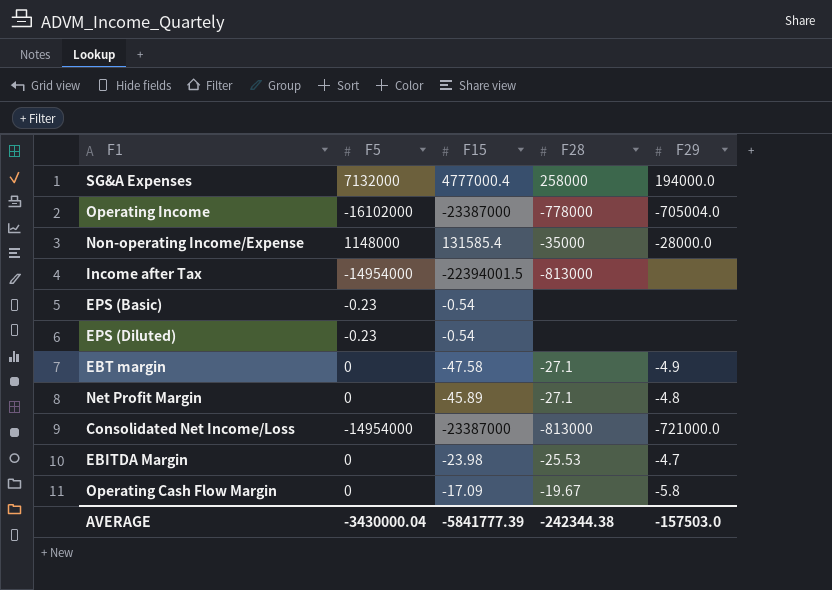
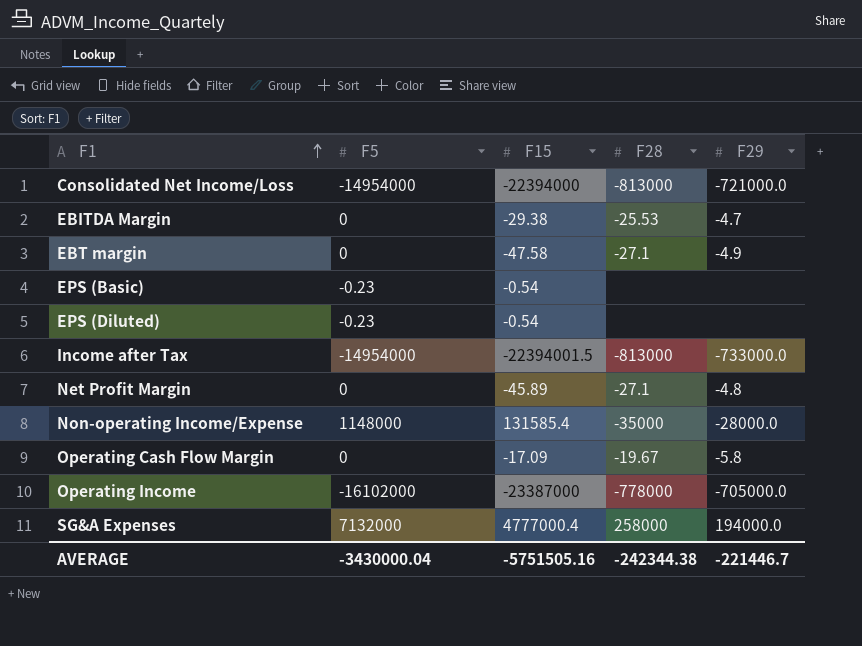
row order: none -> F1 ascending
Consolidated Net Income/Loss | F15: -23387000 -> -22394000
EBITDA Margin | F15: -23.98 -> -29.38
Income after Tax | F29: none -> -733000.0
Operating Income | F29: -705004.0 -> -705000.0
AVERAGE | F15: -5841777.39 -> -5751505.16
AVERAGE | F29: -157503.0 -> -221446.7

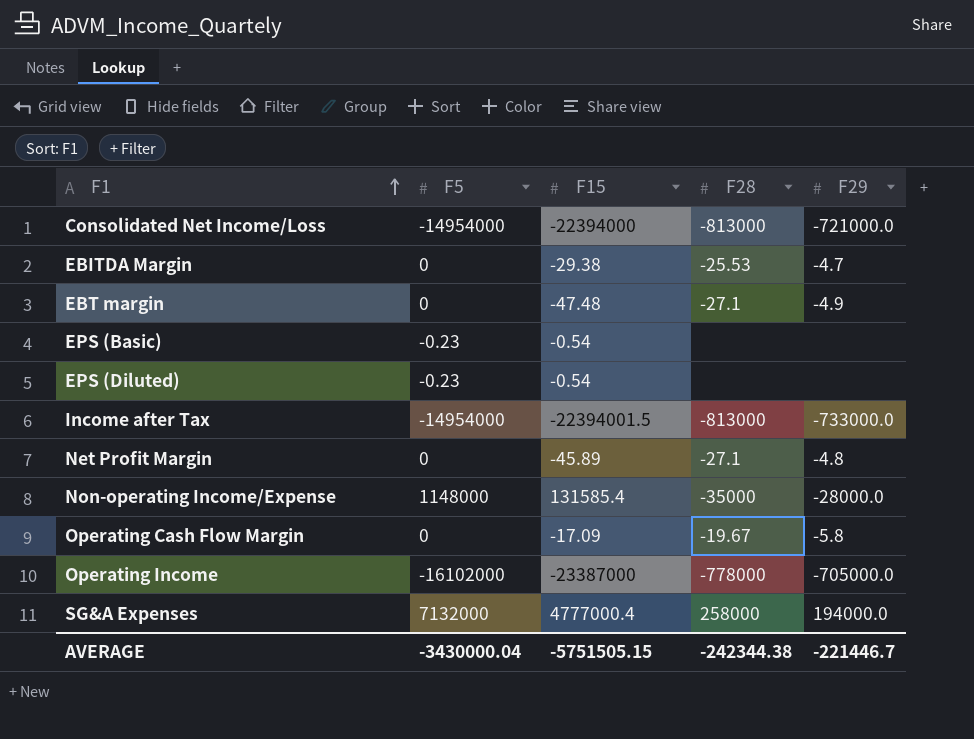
EBT margin | F15: -47.58 -> -47.48
AVERAGE | F15: -5751505.16 -> -5751505.15

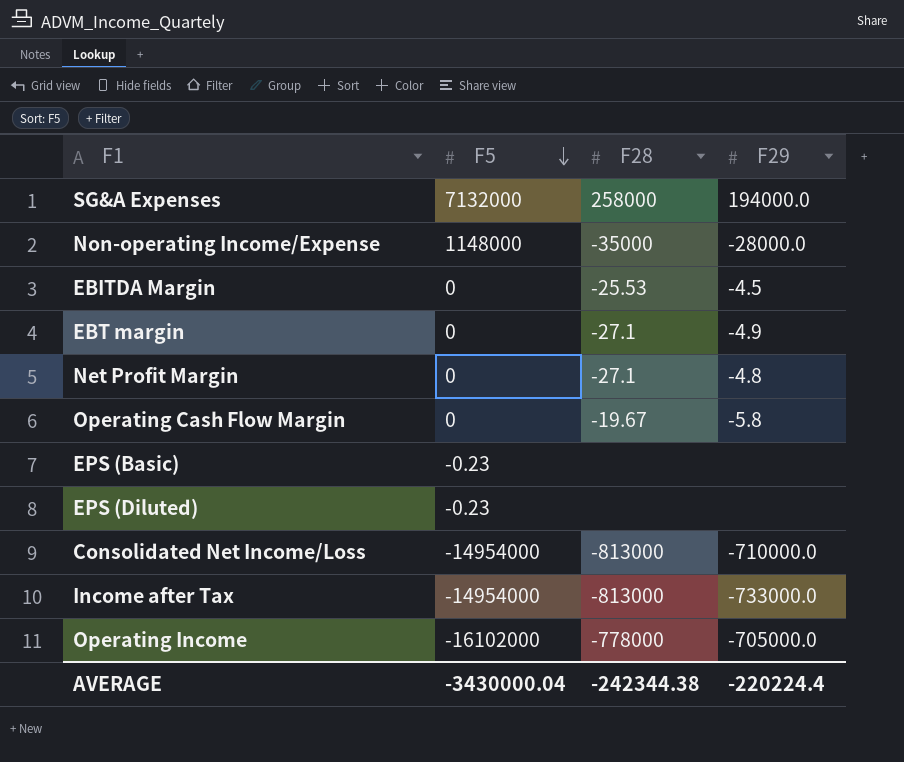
row order: F1 ascending -> F5 descending
column F15 | position: 3 -> none
EBITDA Margin | F29: -4.7 -> -4.5
Consolidated Net Income/Loss | F29: -721000.0 -> -710000.0
AVERAGE | F29: -221446.7 -> -220224.4

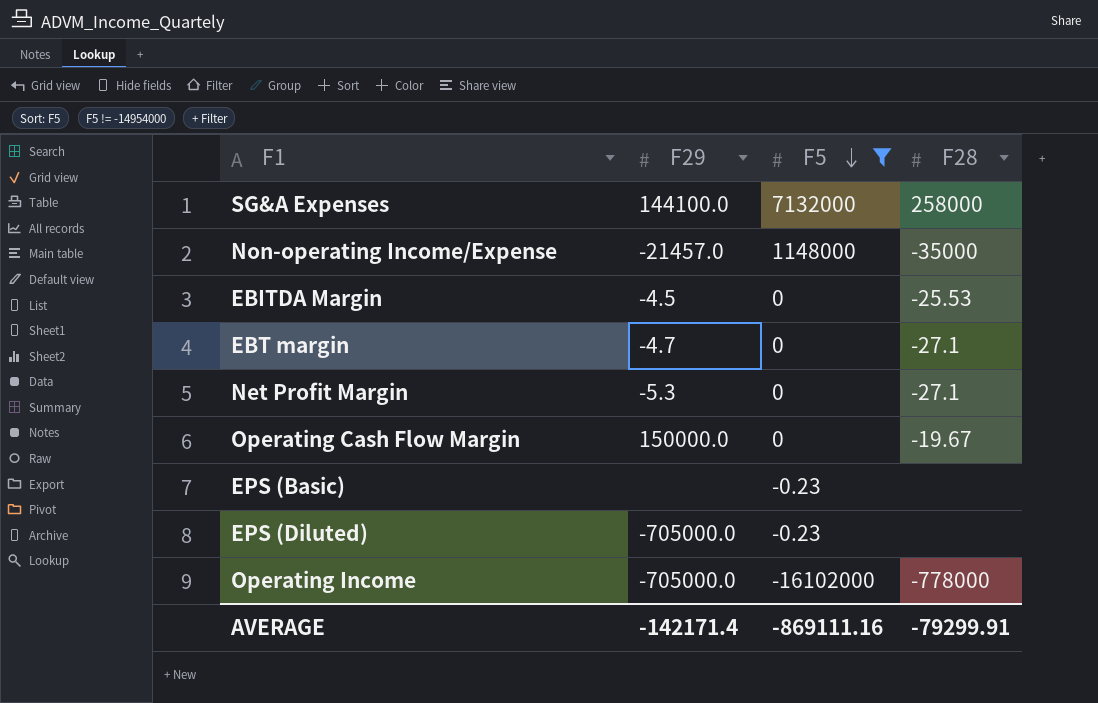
filter: none -> F5 != -14954000
column F29 | position: 4 -> 2
SG&A Expenses | F29: 194000.0 -> 144100.0
Non-operating Income/Expense | F29: -28000.0 -> -21457.0
EBT margin | F29: -4.9 -> -4.7
Net Profit Margin | F29: -4.8 -> -5.3
Operating Cash Flow Margin | F29: -5.8 -> 150000.0
EPS (Diluted) | F29: none -> -705000.0
AVERAGE | F29: -220224.4 -> -142171.4
AVERAGE | F5: -3430000.04 -> -869111.16
AVERAGE | F28: -242344.38 -> -79299.91

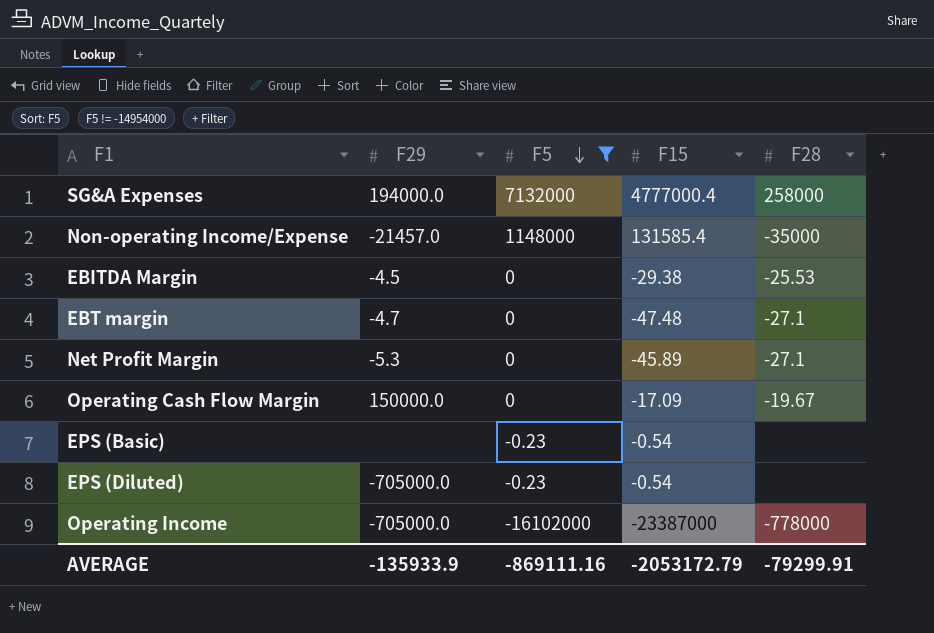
column F15 | position: none -> 4
SG&A Expenses | F29: 144100.0 -> 194000.0
AVERAGE | F29: -142171.4 -> -135933.9

